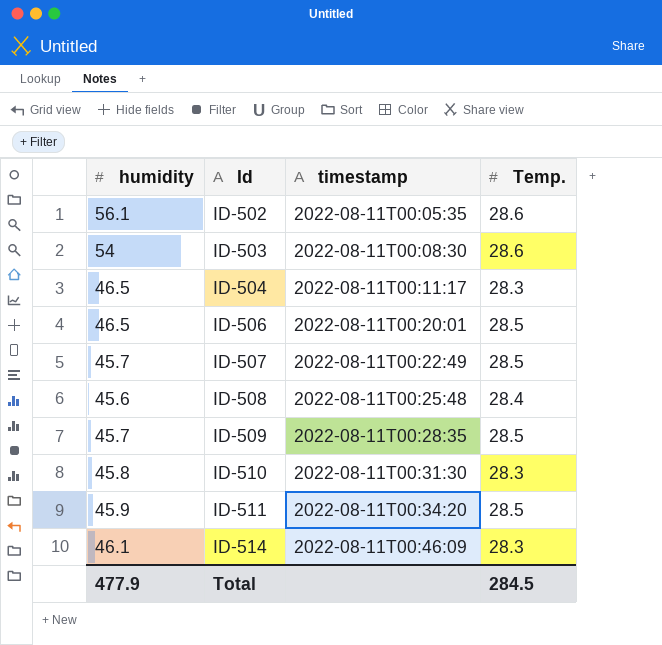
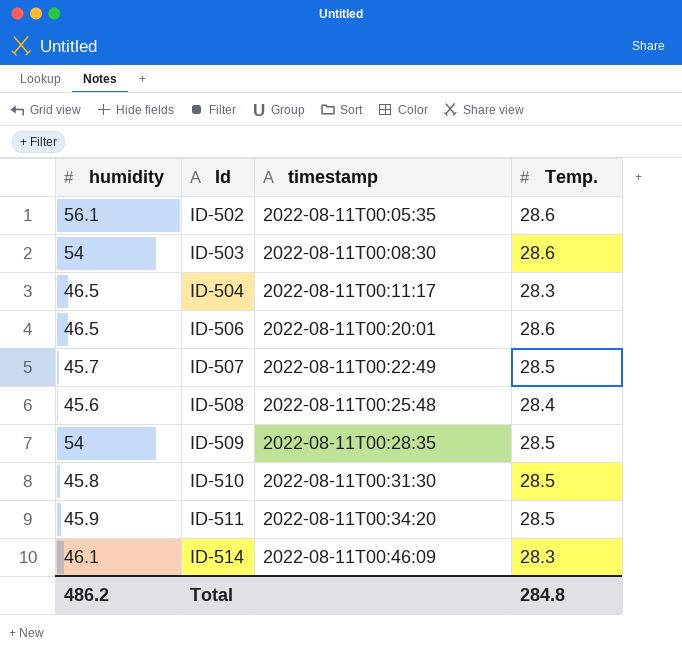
ID-506 | Temp.: 28.5 -> 28.6
ID-509 | humidity: 45.7 -> 54
ID-510 | Temp.: 28.3 -> 28.5
Total | humidity: 477.9 -> 486.2
Total | Temp.: 284.5 -> 284.8

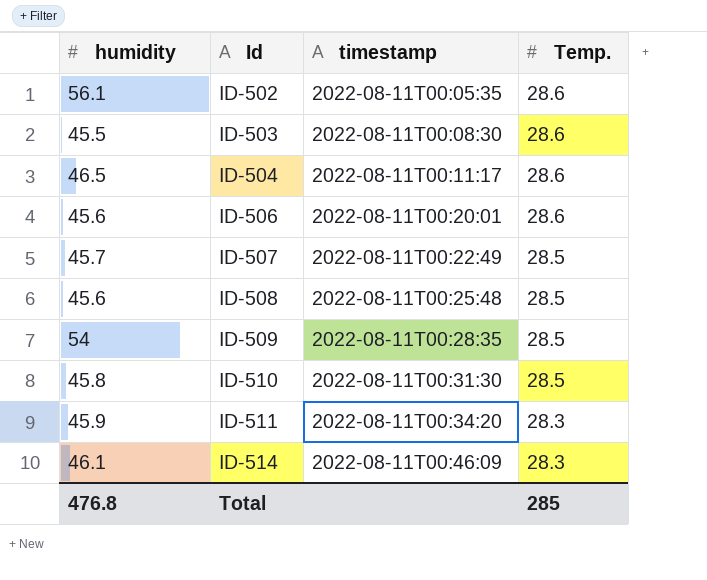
ID-503 | humidity: 54 -> 45.5
ID-504 | Temp.: 28.3 -> 28.6
ID-506 | humidity: 46.5 -> 45.6
ID-508 | Temp.: 28.4 -> 28.5
ID-511 | Temp.: 28.5 -> 28.3
Total | humidity: 486.2 -> 476.8
Total | Temp.: 284.8 -> 285

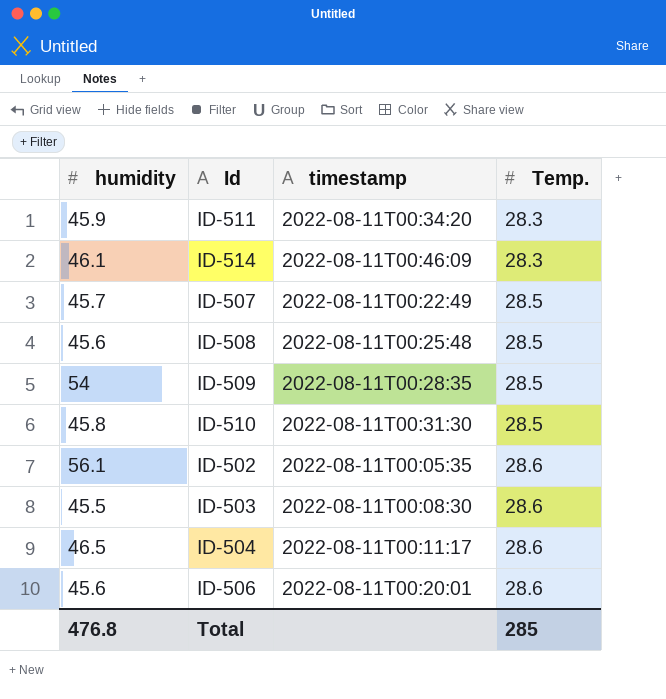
row order: Id ascending -> Temp. ascending

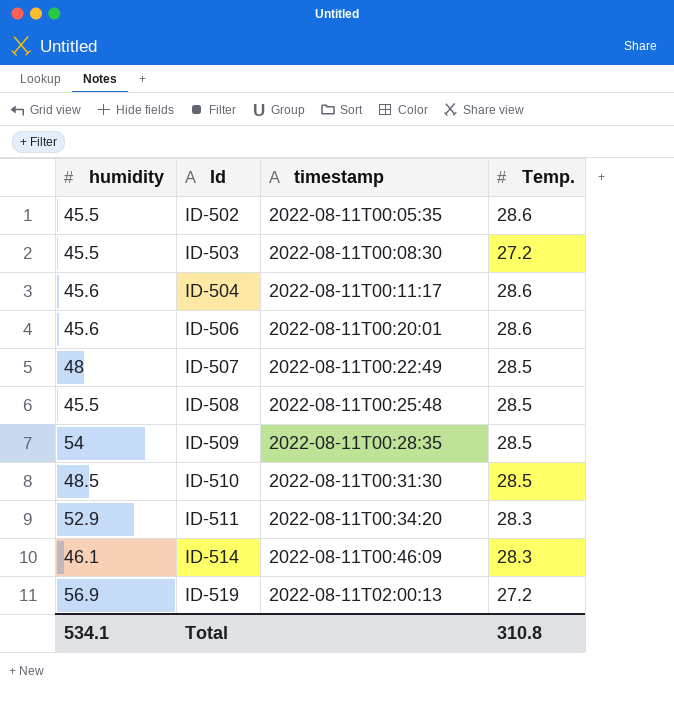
row order: Temp. ascending -> Id ascending
ID-502 | humidity: 56.1 -> 45.5
ID-503 | Temp.: 28.6 -> 27.2
ID-504 | humidity: 46.5 -> 45.6
ID-507 | humidity: 45.7 -> 48
ID-508 | humidity: 45.6 -> 45.5
ID-510 | humidity: 45.8 -> 48.5
ID-511 | humidity: 45.9 -> 52.9
row ID-519: none -> 56.9 | 2022-08-11T02:00:13 | 27.2
Total | humidity: 476.8 -> 534.1
Total | Temp.: 285 -> 310.8

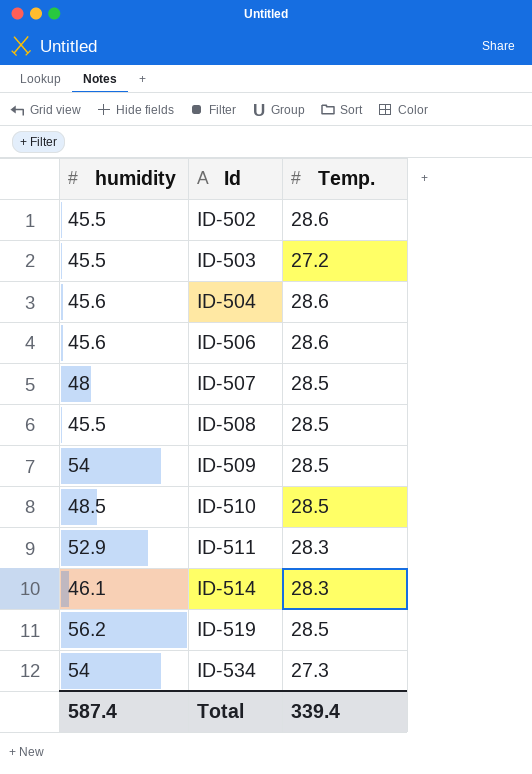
column timestamp | position: 3 -> none
ID-519 | humidity: 56.9 -> 56.2
ID-519 | Temp.: 27.2 -> 28.5
row ID-534: none -> 54 | 27.3
Total | humidity: 534.1 -> 587.4
Total | Temp.: 310.8 -> 339.4

